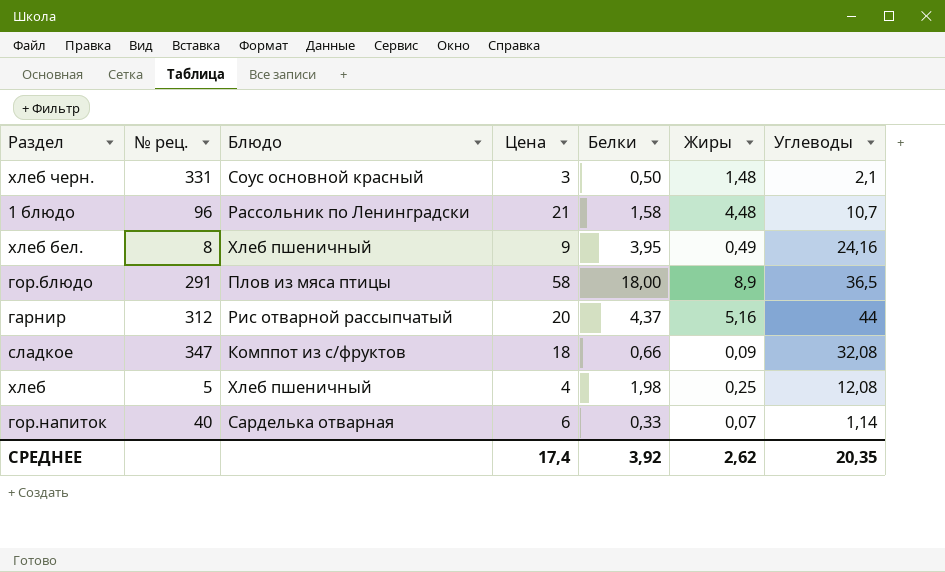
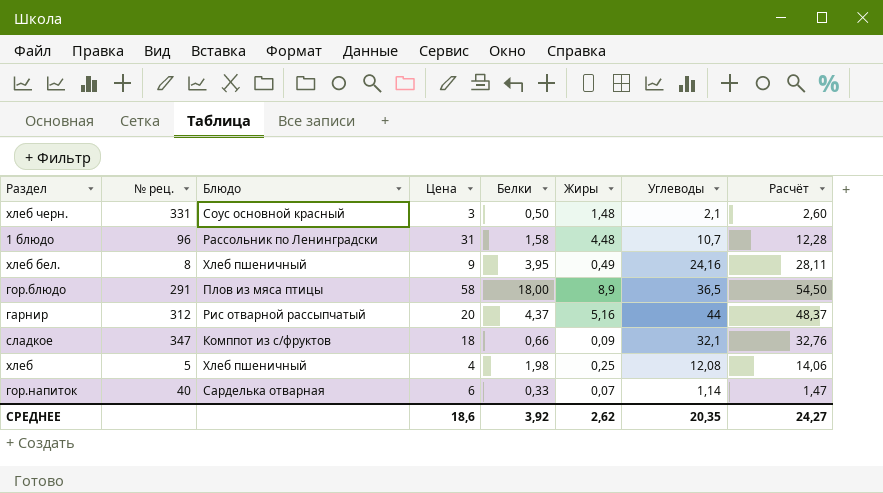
column Расчёт | formula: none -> [Белки] + [Углеводы]
1 блюдо | Цена: 21 -> 31
сладкое | Углеводы: 32,08 -> 32,1
СРЕДНЕЕ | Цена: 17,4 -> 18,6

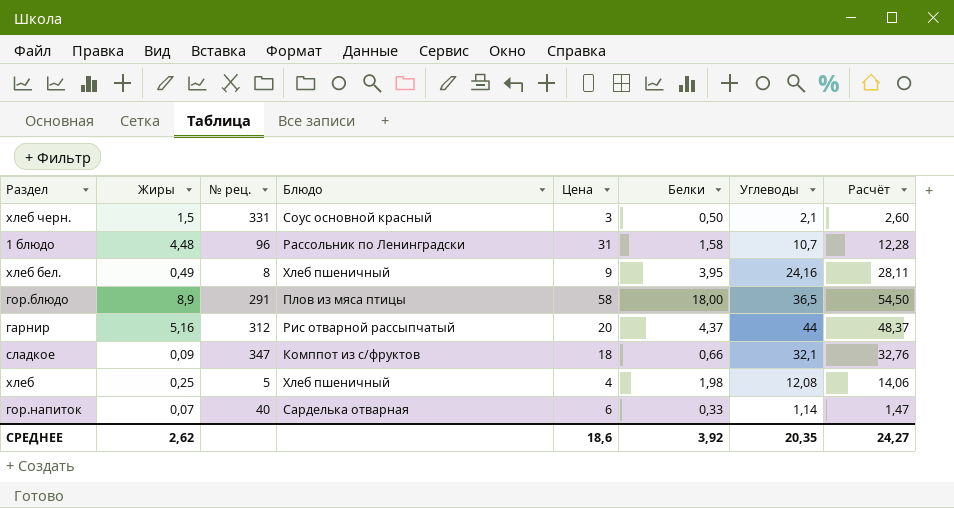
column Жиры | position: 6 -> 2
хлеб черн. | Жиры: 1,48 -> 1,5

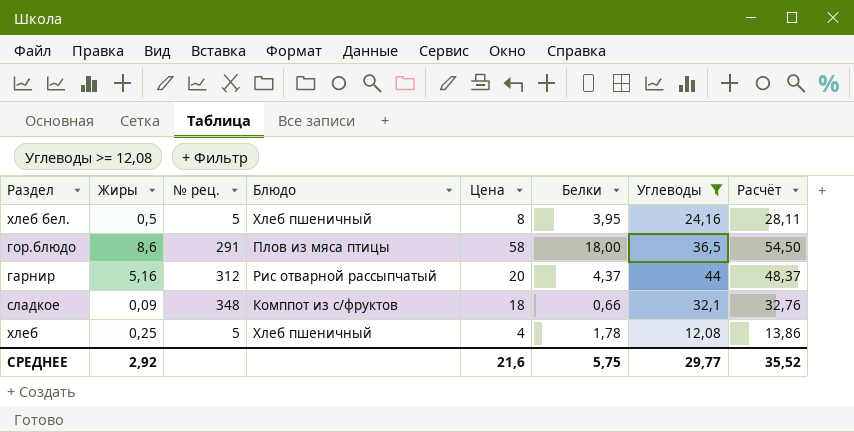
filter: none -> Углеводы >= 12,08
хлеб бел. | Жиры: 0,49 -> 0,5
хлеб бел. | № рец.: 8 -> 5
хлеб бел. | Цена: 9 -> 8
гор.блюдо | Жиры: 8,9 -> 8,6
сладкое | № рец.: 347 -> 348
хлеб | Белки: 1,98 -> 1,78
хлеб | Расчёт: 14,06 -> 13,86
СРЕДНЕЕ | Жиры: 2,62 -> 2,92
СРЕДНЕЕ | Цена: 18,6 -> 21,6
СРЕДНЕЕ | Белки: 3,92 -> 5,75
СРЕДНЕЕ | Углеводы: 20,35 -> 29,77
СРЕДНЕЕ | Расчёт: 24,27 -> 35,52

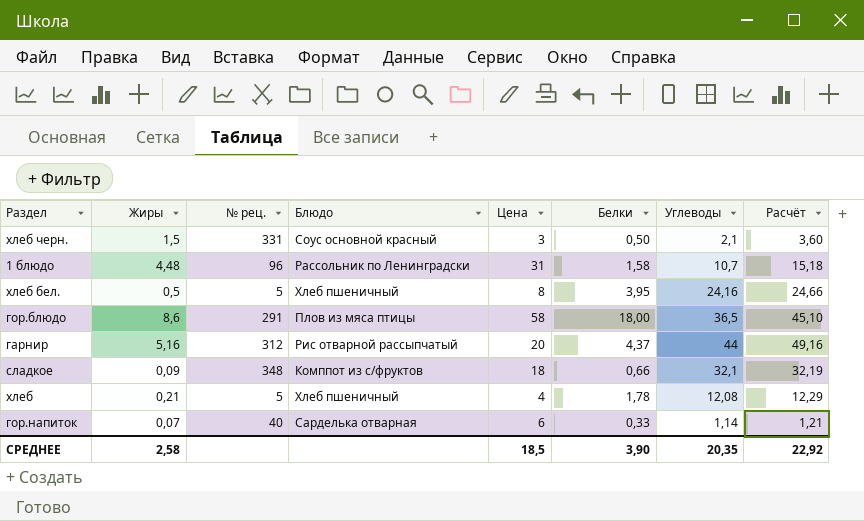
filter: Углеводы >= 12,08 -> none
column Расчёт | formula: [Белки] + [Углеводы] -> [Жиры] + [Углеводы]
хлеб | Жиры: 0,25 -> 0,21
СРЕДНЕЕ | Жиры: 2,92 -> 2,58
СРЕДНЕЕ | Цена: 21,6 -> 18,5
СРЕДНЕЕ | Белки: 5,75 -> 3,90
СРЕДНЕЕ | Углеводы: 29,77 -> 20,35
СРЕДНЕЕ | Расчёт: 35,52 -> 22,92

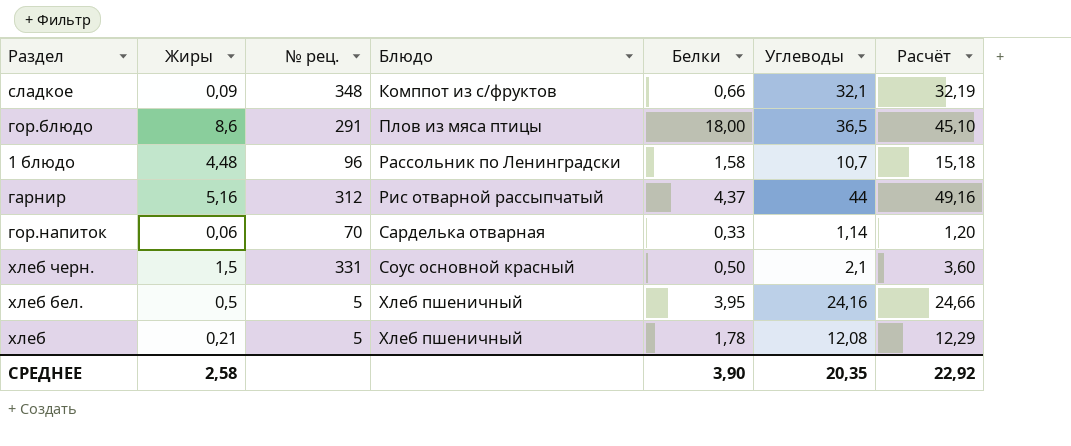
row order: none -> Блюдо ascending
column Цена | position: 5 -> none
гор.напиток | Жиры: 0,07 -> 0,06
гор.напиток | № рец.: 40 -> 70
гор.напиток | Расчёт: 1,21 -> 1,20

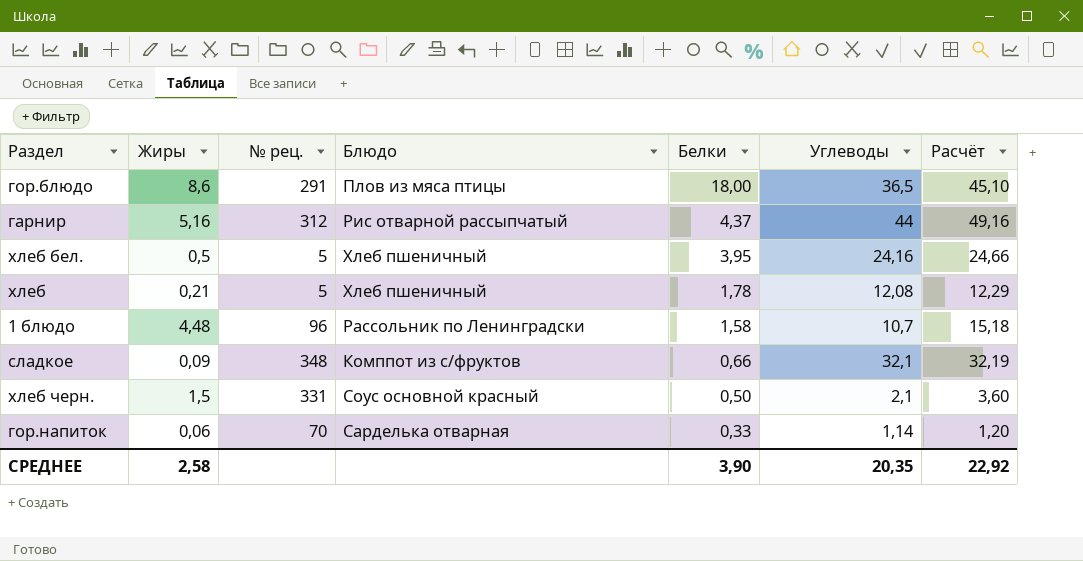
row order: Блюдо ascending -> Белки descending

